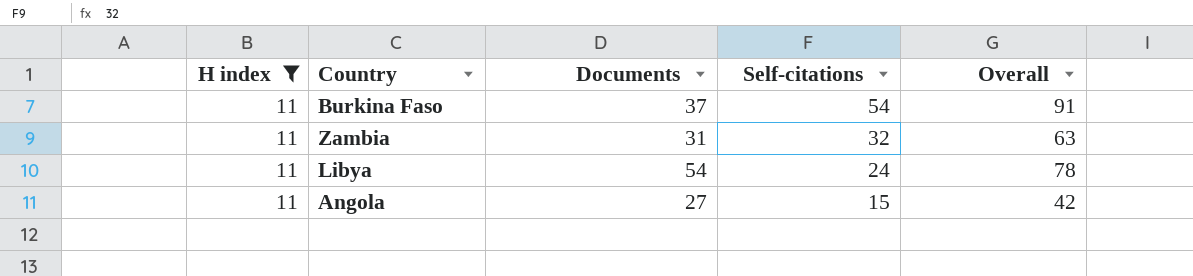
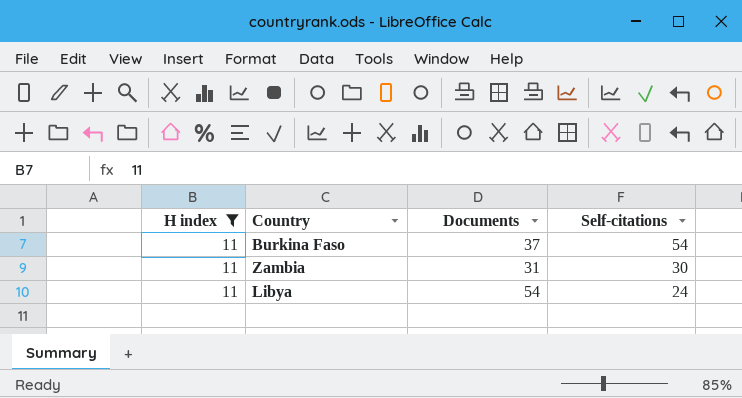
column Overall | formula: [Documents] + [Self-citations] -> none
row Angola: 11 | 27 | 15 | 42 -> none
Zambia | Self-citations: 32 -> 30

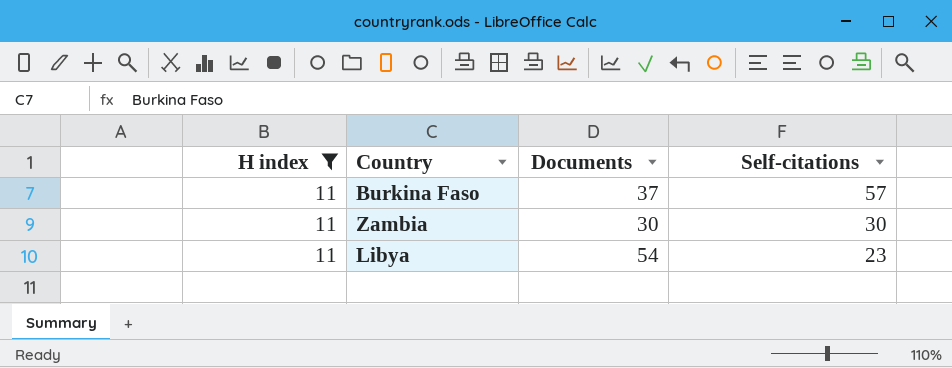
Burkina Faso | Self-citations: 54 -> 57
Zambia | Documents: 31 -> 30
Libya | Self-citations: 24 -> 23

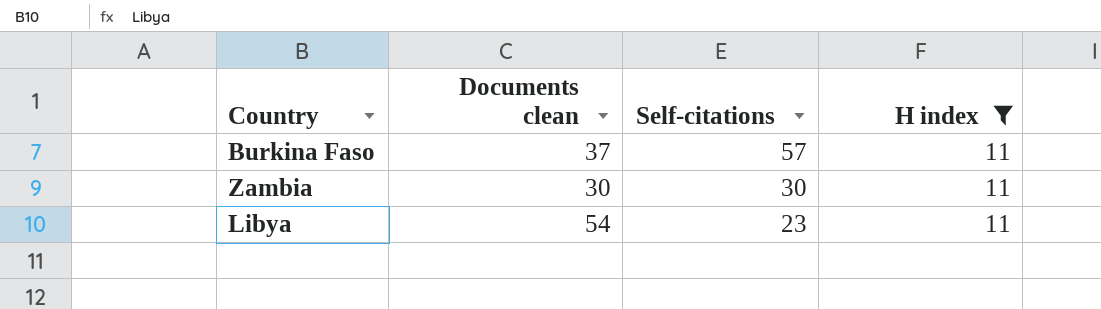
column name: Documents -> Documents clean
column H index | position: 1 -> 4

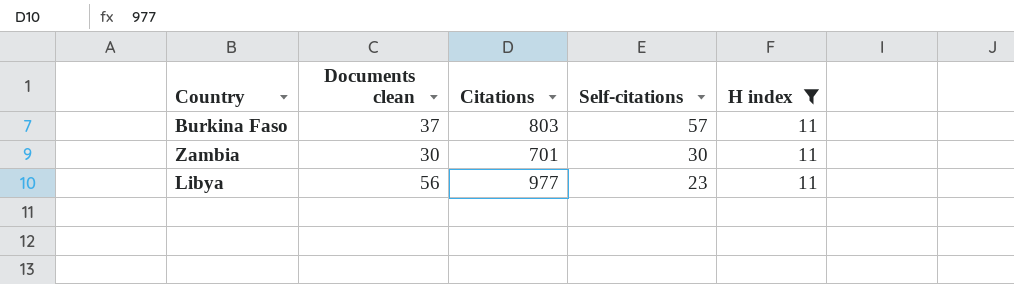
column Citations | position: none -> 3
Libya | Documents clean: 54 -> 56

